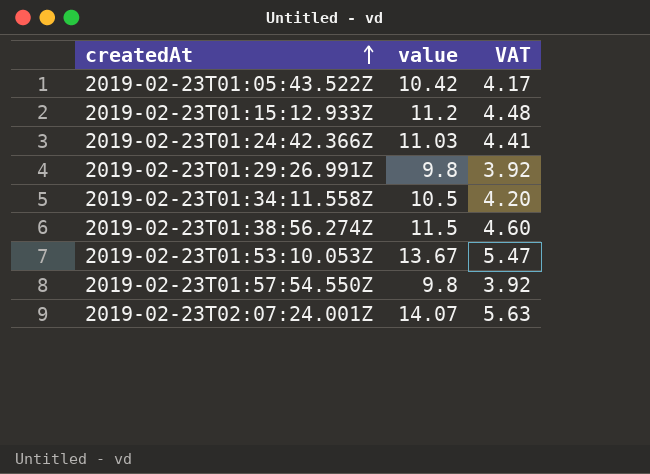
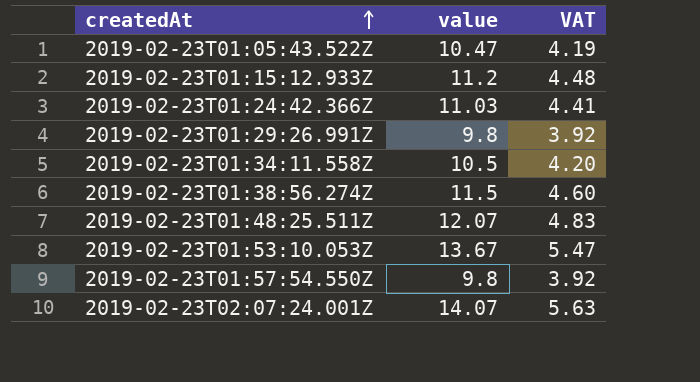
2019-02-23T01:05:43.522Z | value: 10.42 -> 10.47
2019-02-23T01:05:43.522Z | VAT: 4.17 -> 4.19
row 2019-02-23T01:48:25.511Z: none -> 12.07 | 4.83

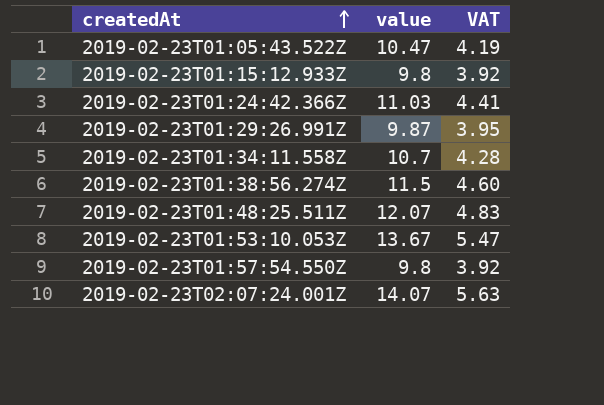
2019-02-23T01:15:12.933Z | value: 11.2 -> 9.8
2019-02-23T01:15:12.933Z | VAT: 4.48 -> 3.92
2019-02-23T01:29:26.991Z | value: 9.8 -> 9.87
2019-02-23T01:29:26.991Z | VAT: 3.92 -> 3.95
2019-02-23T01:34:11.558Z | value: 10.5 -> 10.7
2019-02-23T01:34:11.558Z | VAT: 4.20 -> 4.28

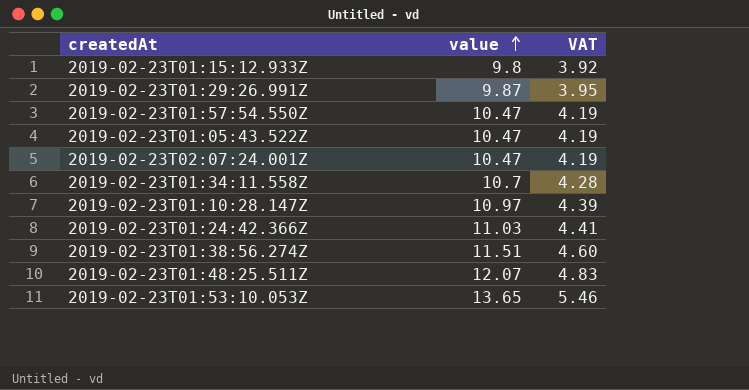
row order: createdAt ascending -> value ascending
2019-02-23T01:57:54.550Z | value: 9.8 -> 10.47
2019-02-23T01:57:54.550Z | VAT: 3.92 -> 4.19
2019-02-23T02:07:24.001Z | value: 14.07 -> 10.47
2019-02-23T02:07:24.001Z | VAT: 5.63 -> 4.19
row 2019-02-23T01:10:28.147Z: none -> 10.97 | 4.39
2019-02-23T01:38:56.274Z | value: 11.5 -> 11.51
2019-02-23T01:53:10.053Z | value: 13.67 -> 13.65
2019-02-23T01:53:10.053Z | VAT: 5.47 -> 5.46

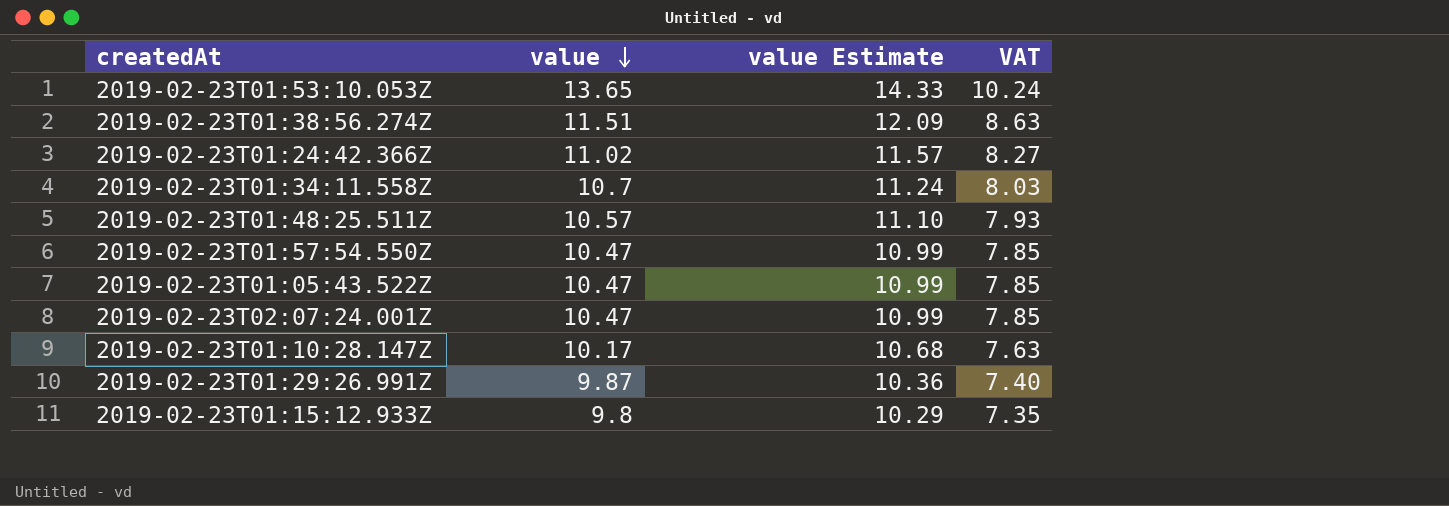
row order: value ascending -> value descending
column value Estimate | formula: none -> [value] * 1.05
column VAT | formula: [value] * 0.4 -> [value] * 0.75
2019-02-23T01:24:42.366Z | value: 11.03 -> 11.02
2019-02-23T01:48:25.511Z | value: 12.07 -> 10.57
2019-02-23T01:10:28.147Z | value: 10.97 -> 10.17

